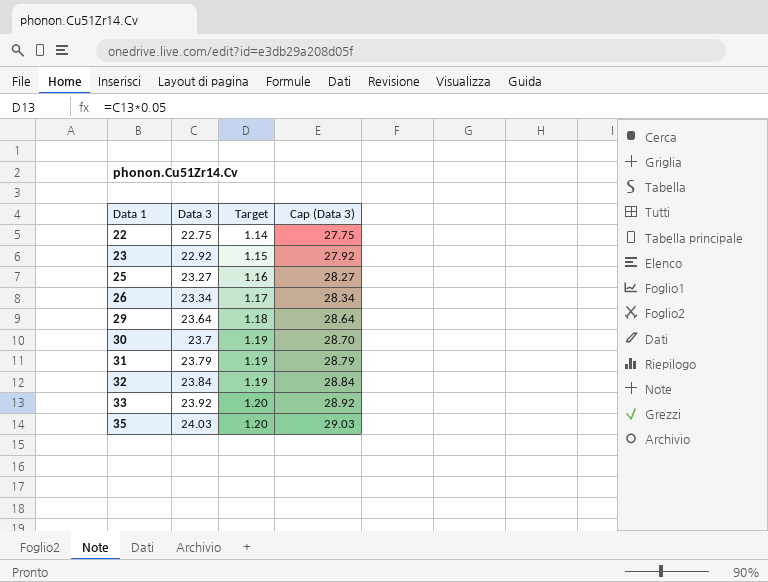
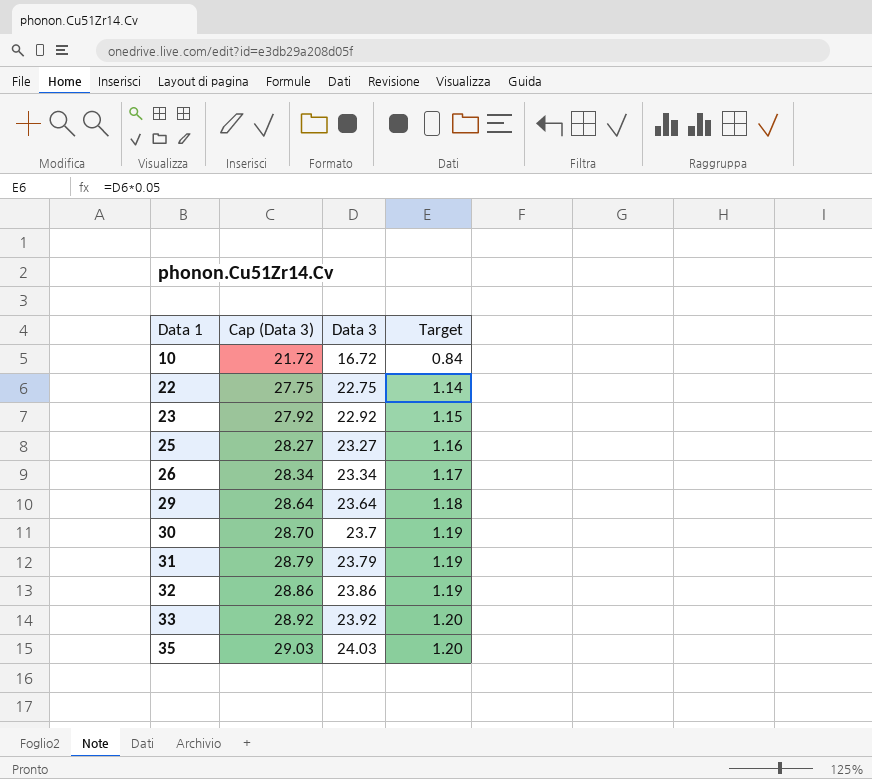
column Cap (Data 3) | position: 4 -> 2
row 10: none -> 21.72 | 16.72 | 0.84
32 | Cap (Data 3): 28.84 -> 28.86
32 | Data 3: 23.84 -> 23.86

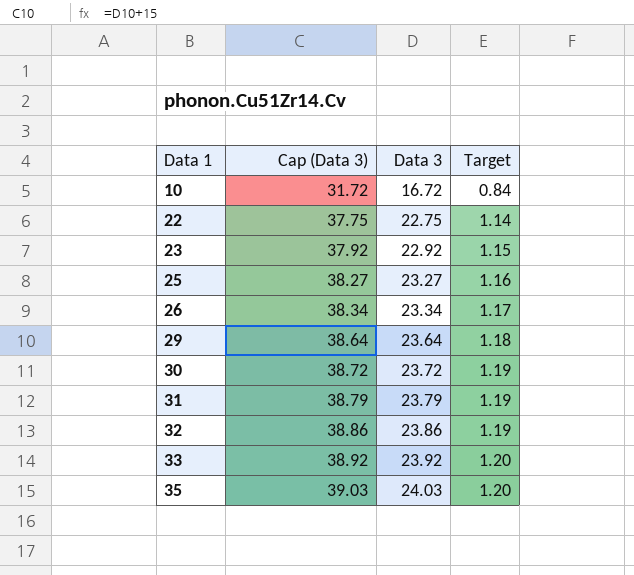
column Cap (Data 3) | formula: [Data 3] + 5 -> [Data 3] + 15
30 | Data 3: 23.7 -> 23.72

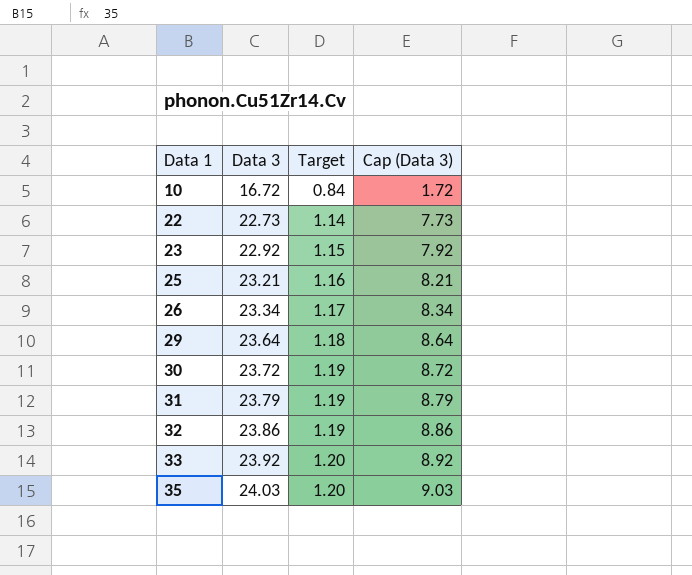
column Cap (Data 3) | formula: [Data 3] + 15 -> [Data 3] - 15
column Cap (Data 3) | position: 2 -> 4
22 | Data 3: 22.75 -> 22.73
25 | Data 3: 23.27 -> 23.21

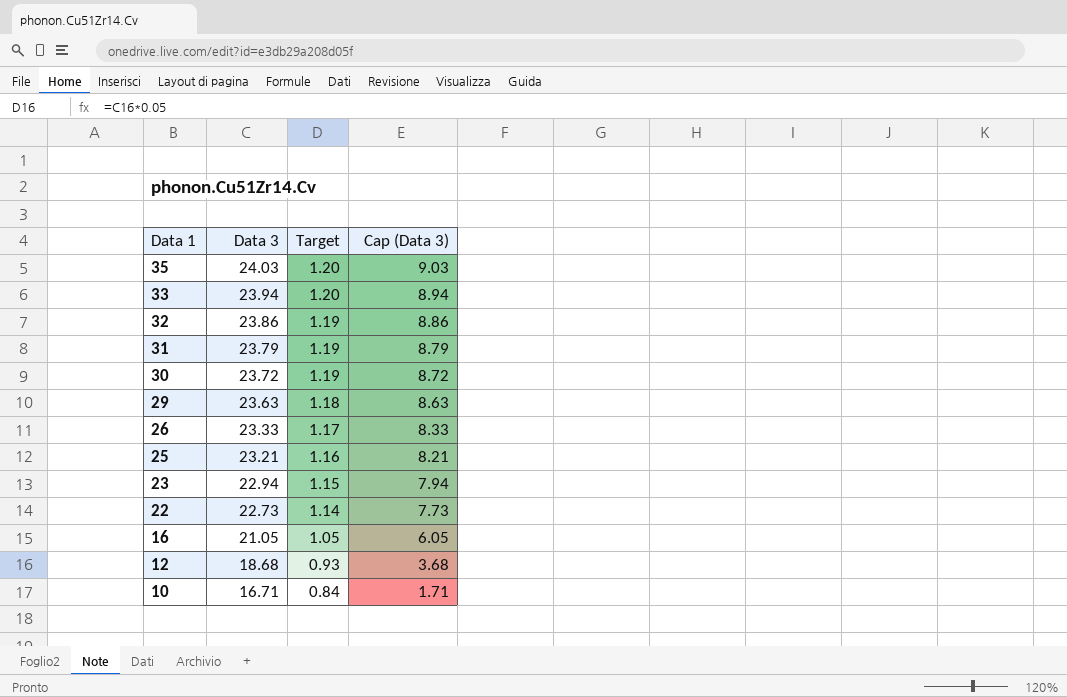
row order: Data 1 ascending -> Data 1 descending
33 | Data 3: 23.92 -> 23.94
33 | Cap (Data 3): 8.92 -> 8.94
29 | Data 3: 23.64 -> 23.63
29 | Cap (Data 3): 8.64 -> 8.63
26 | Data 3: 23.34 -> 23.33
26 | Cap (Data 3): 8.34 -> 8.33
23 | Data 3: 22.92 -> 22.94
23 | Cap (Data 3): 7.92 -> 7.94
row 16: none -> 21.05 | 1.05 | 6.05
row 12: none -> 18.68 | 0.93 | 3.68
10 | Data 3: 16.72 -> 16.71
10 | Cap (Data 3): 1.72 -> 1.71

